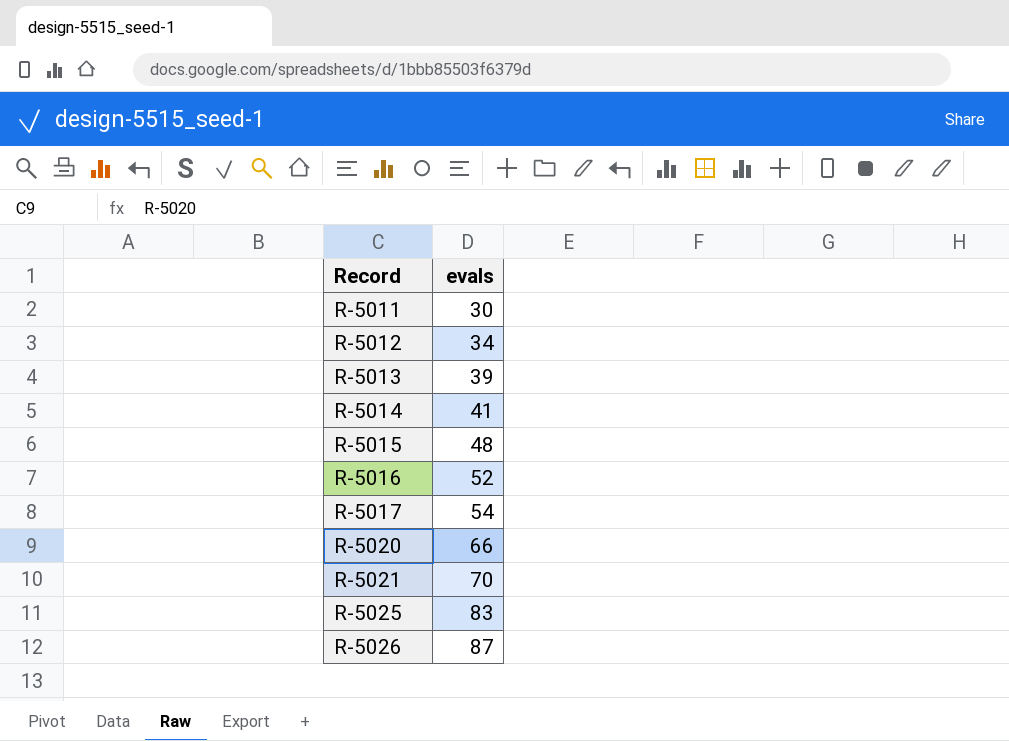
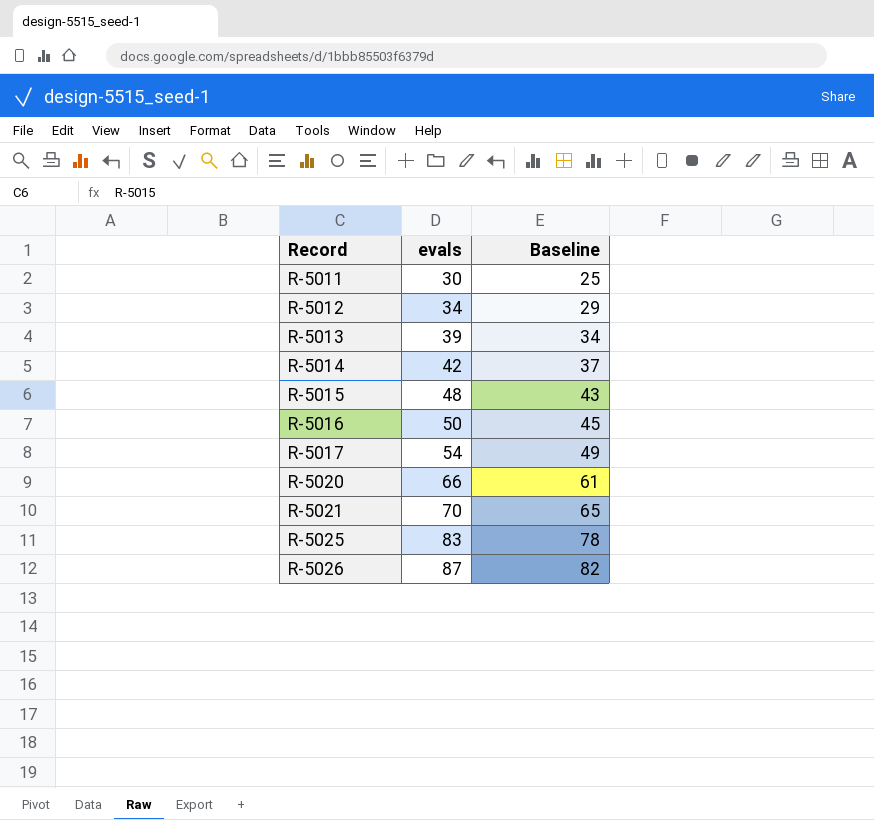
column Baseline | formula: none -> [evals] - 5
R-5014 | evals: 41 -> 42
R-5016 | evals: 52 -> 50

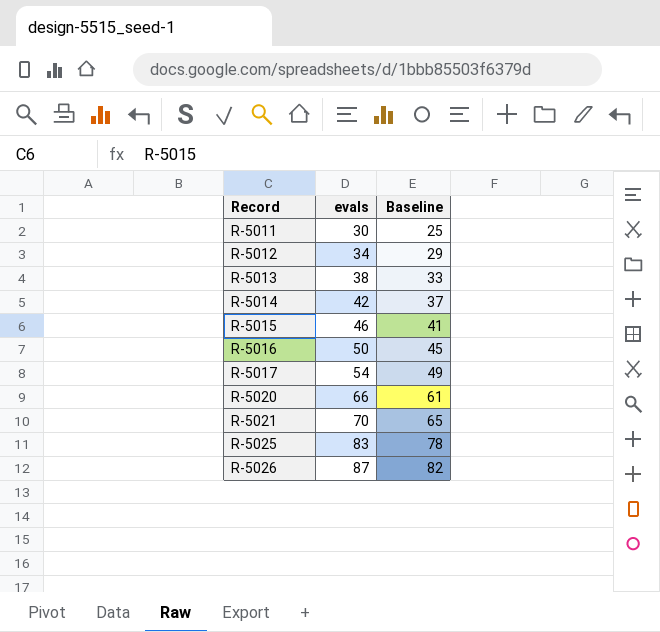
R-5013 | evals: 39 -> 38
R-5013 | Baseline: 34 -> 33
R-5015 | evals: 48 -> 46
R-5015 | Baseline: 43 -> 41

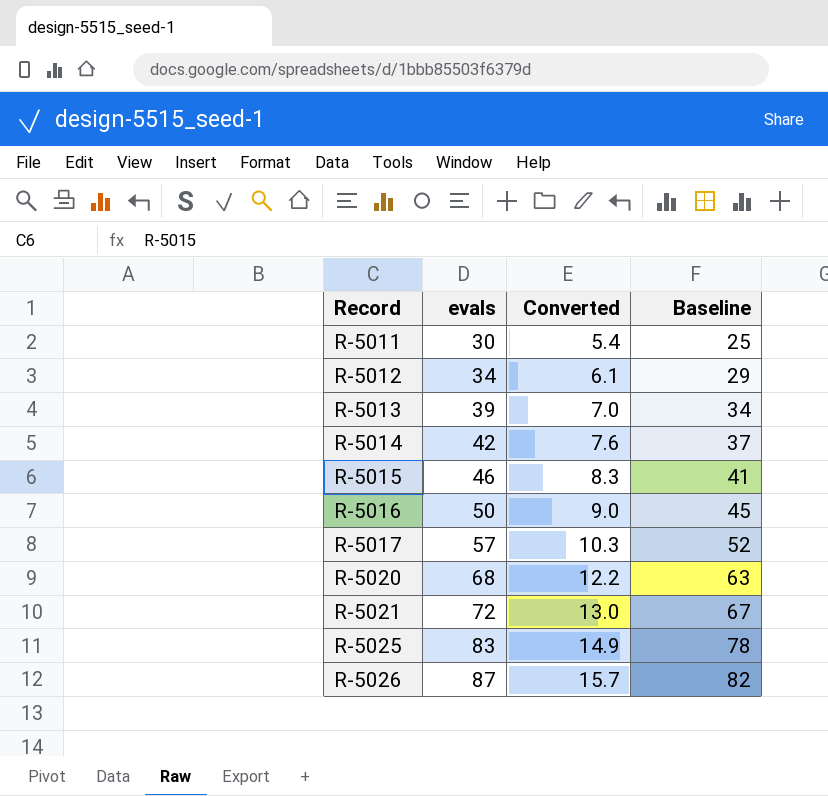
column Converted | formula: none -> [evals] * 0.18
R-5013 | evals: 38 -> 39
R-5013 | Baseline: 33 -> 34
R-5017 | evals: 54 -> 57
R-5017 | Baseline: 49 -> 52
R-5020 | evals: 66 -> 68
R-5020 | Baseline: 61 -> 63
R-5021 | evals: 70 -> 72
R-5021 | Baseline: 65 -> 67

